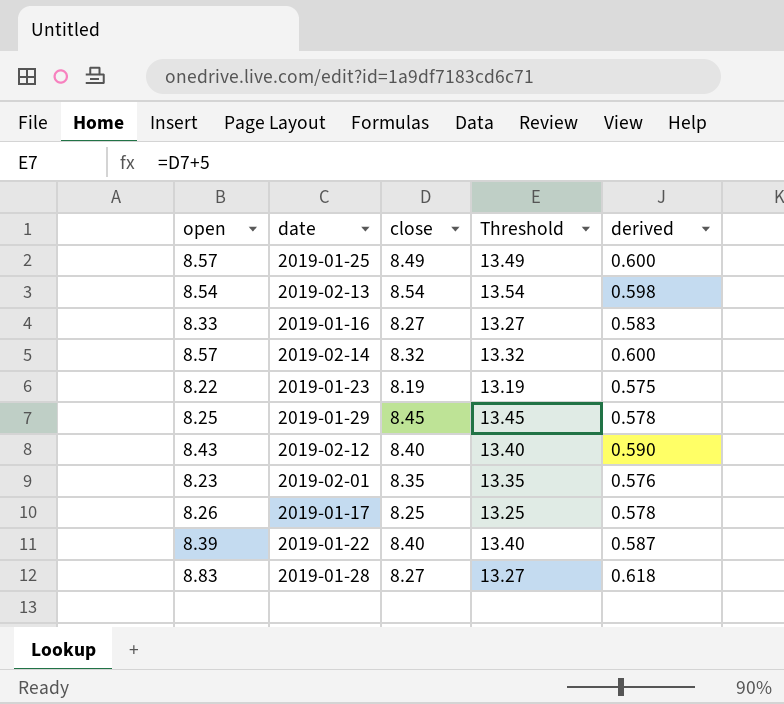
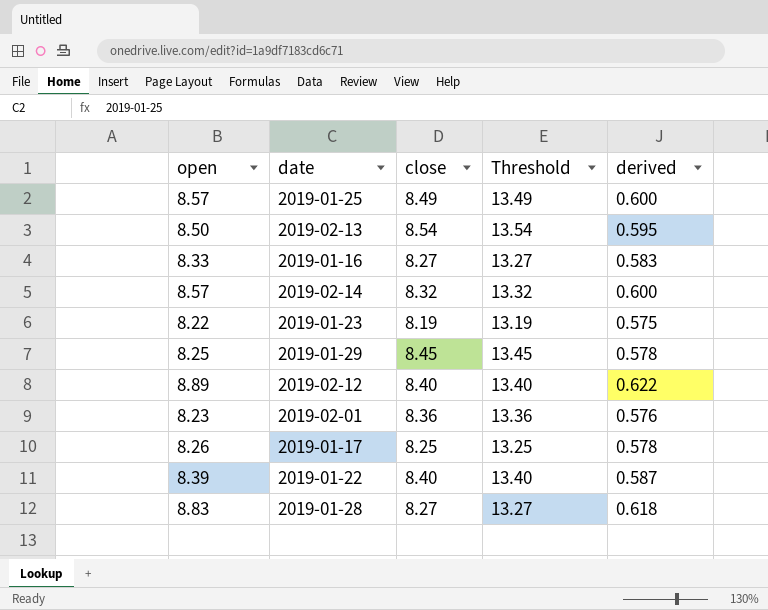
2019-02-13 | open: 8.54 -> 8.50
2019-02-13 | derived: 0.598 -> 0.595
2019-02-12 | open: 8.43 -> 8.89
2019-02-12 | derived: 0.590 -> 0.622
2019-02-01 | close: 8.35 -> 8.36
2019-02-01 | Threshold: 13.35 -> 13.36

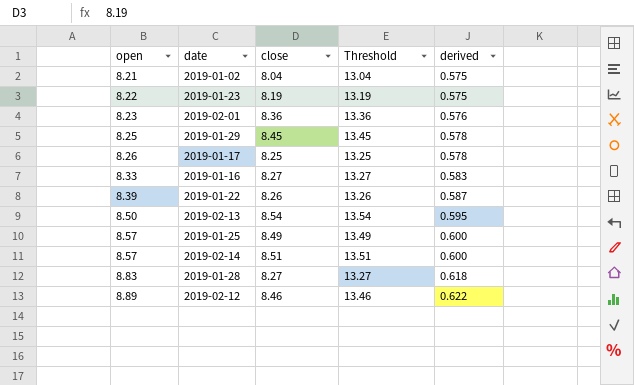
row order: none -> open ascending
row 2019-01-02: none -> 8.21 | 8.04 | 13.04 | 0.575
2019-01-22 | close: 8.40 -> 8.26
2019-01-22 | Threshold: 13.40 -> 13.26
2019-02-14 | close: 8.32 -> 8.51
2019-02-14 | Threshold: 13.32 -> 13.51
2019-02-12 | close: 8.40 -> 8.46
2019-02-12 | Threshold: 13.40 -> 13.46

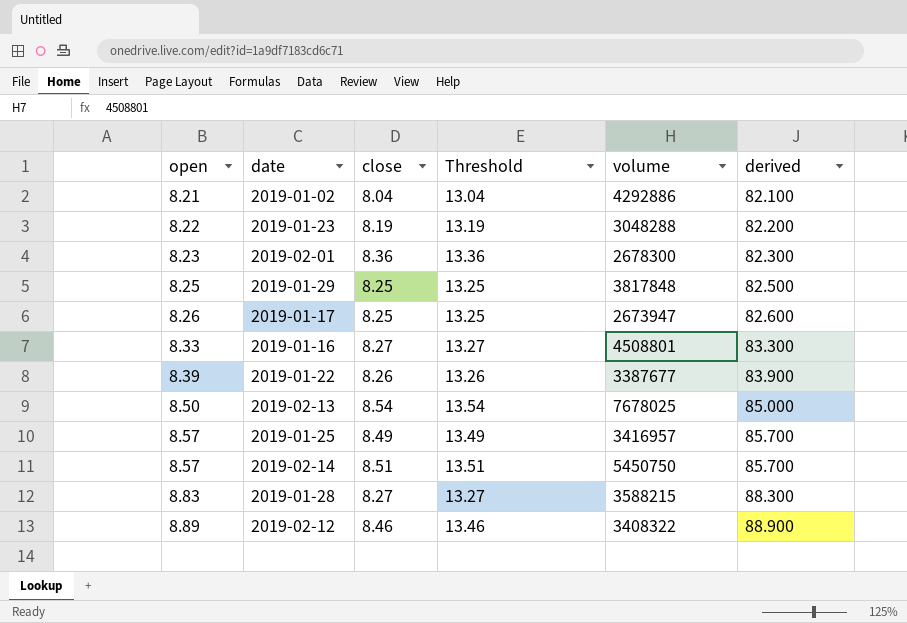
column volume | position: none -> 5
column derived | formula: [open] * 0.07 -> [open] * 10
2019-01-29 | close: 8.45 -> 8.25
2019-01-29 | Threshold: 13.45 -> 13.25

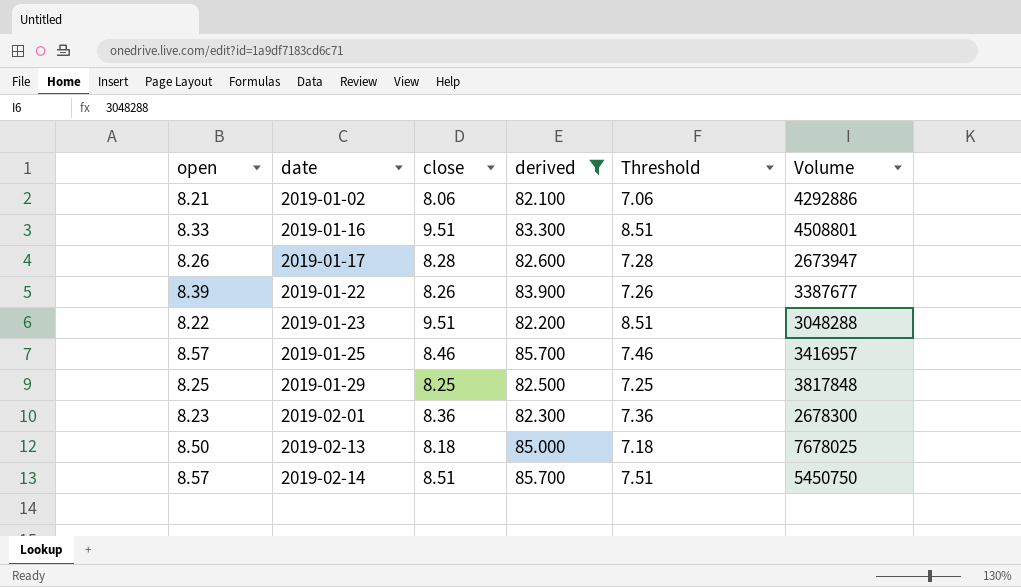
filter: none -> derived <= 85.700
row order: open ascending -> date ascending
column derived | position: 6 -> 4
column Threshold | formula: [close] + 5 -> [close] - 1
column name: volume -> Volume
2019-01-02 | close: 8.04 -> 8.06
2019-01-16 | close: 8.27 -> 9.51
2019-01-17 | close: 8.25 -> 8.28
2019-01-23 | close: 8.19 -> 9.51
2019-01-25 | close: 8.49 -> 8.46
2019-02-13 | close: 8.54 -> 8.18

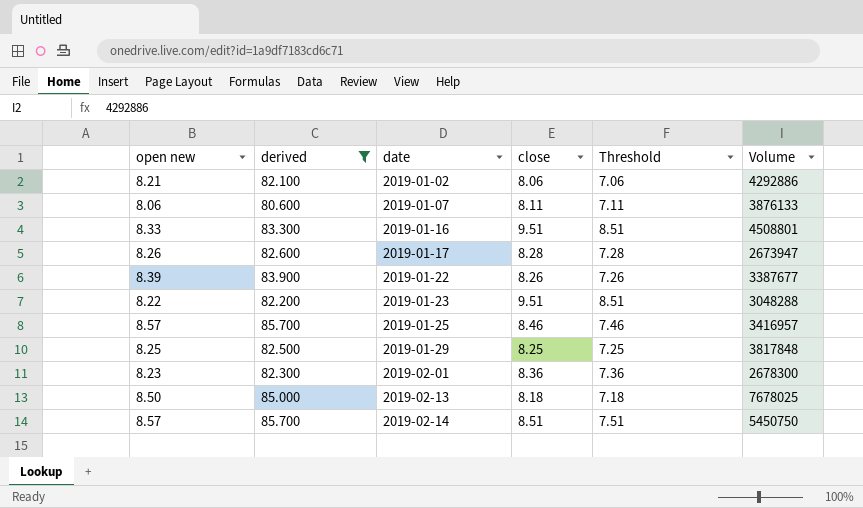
column name: open -> open new
column derived | position: 4 -> 2
row 2019-01-07: none -> 8.06 | 80.600 | 8.11 | 7.11 | 3876133

